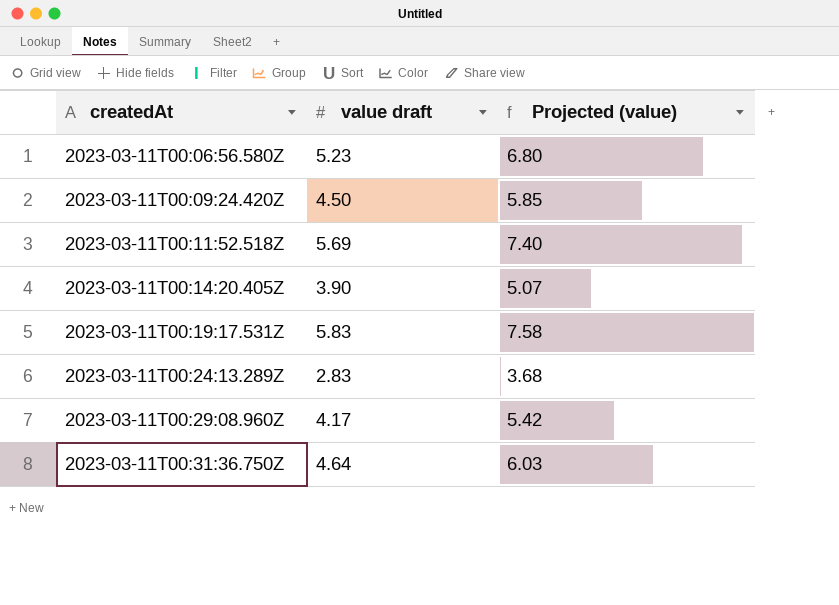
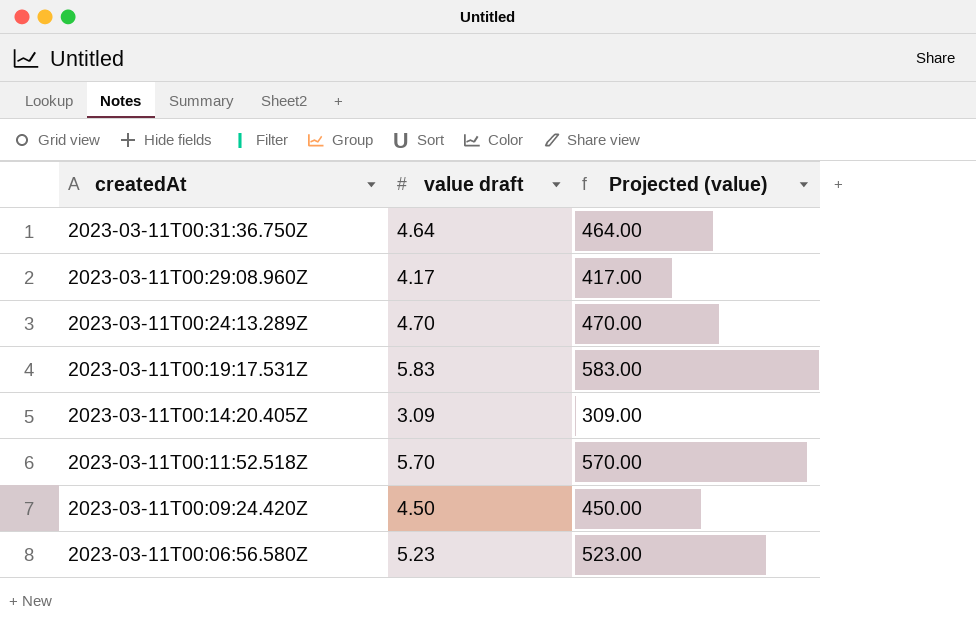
row order: createdAt ascending -> createdAt descending
column Projected (value) | formula: [value draft] * 1.3 -> [value draft] * 100
2023-03-11T00:24:13.289Z | value draft: 2.83 -> 4.70
2023-03-11T00:14:20.405Z | value draft: 3.90 -> 3.09
2023-03-11T00:11:52.518Z | value draft: 5.69 -> 5.70

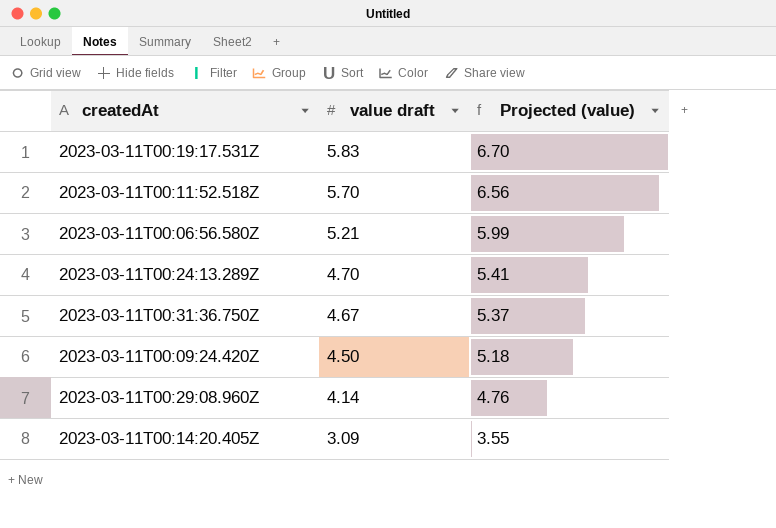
row order: createdAt descending -> value draft descending
column Projected (value) | formula: [value draft] * 100 -> [value draft] * 1.15
2023-03-11T00:06:56.580Z | value draft: 5.23 -> 5.21
2023-03-11T00:31:36.750Z | value draft: 4.64 -> 4.67
2023-03-11T00:29:08.960Z | value draft: 4.17 -> 4.14

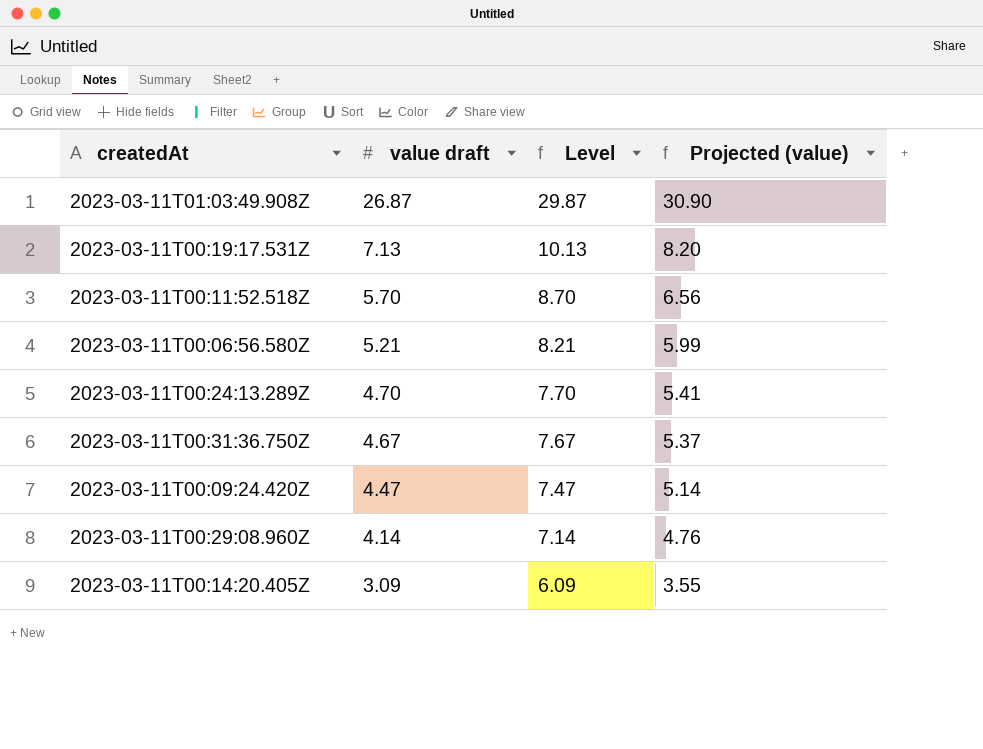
column Level | formula: none -> [value draft] + 3
row 2023-03-11T01:03:49.908Z: none -> 26.87 | 29.87 | 30.90
2023-03-11T00:19:17.531Z | value draft: 5.83 -> 7.13
2023-03-11T00:19:17.531Z | Projected (value): 6.70 -> 8.20
2023-03-11T00:09:24.420Z | value draft: 4.50 -> 4.47
2023-03-11T00:09:24.420Z | Projected (value): 5.18 -> 5.14

